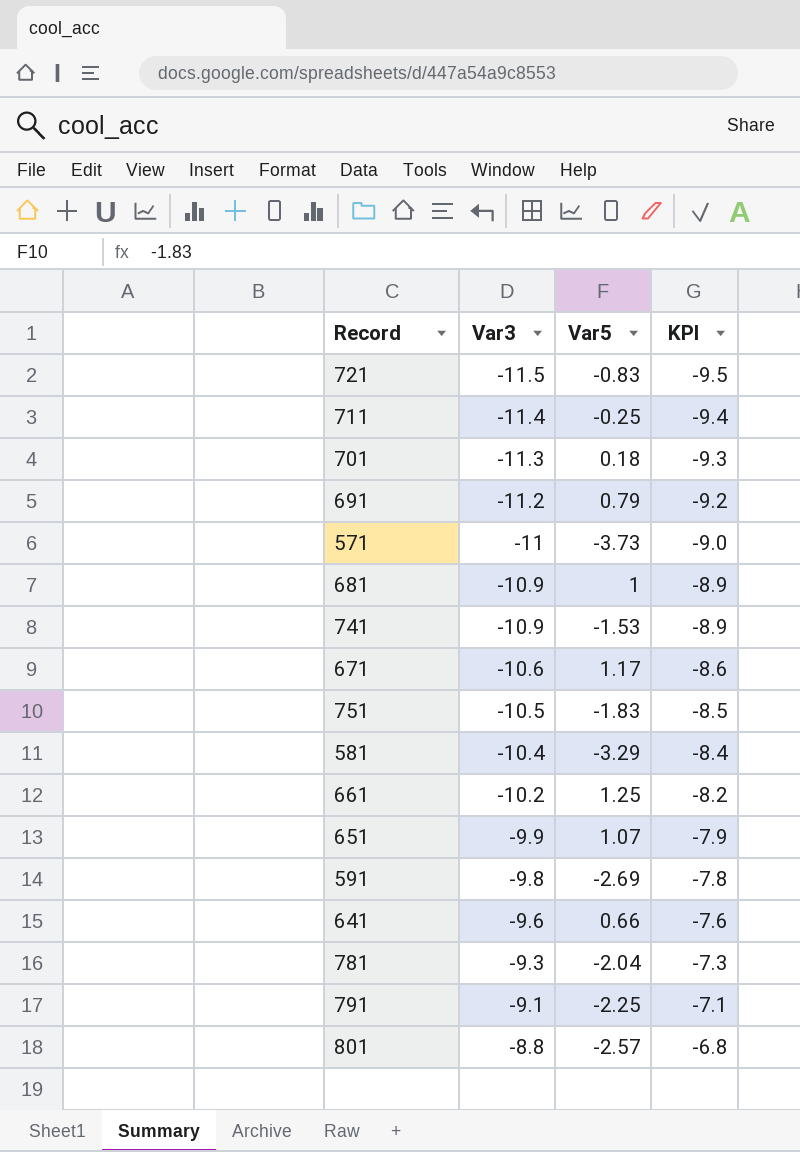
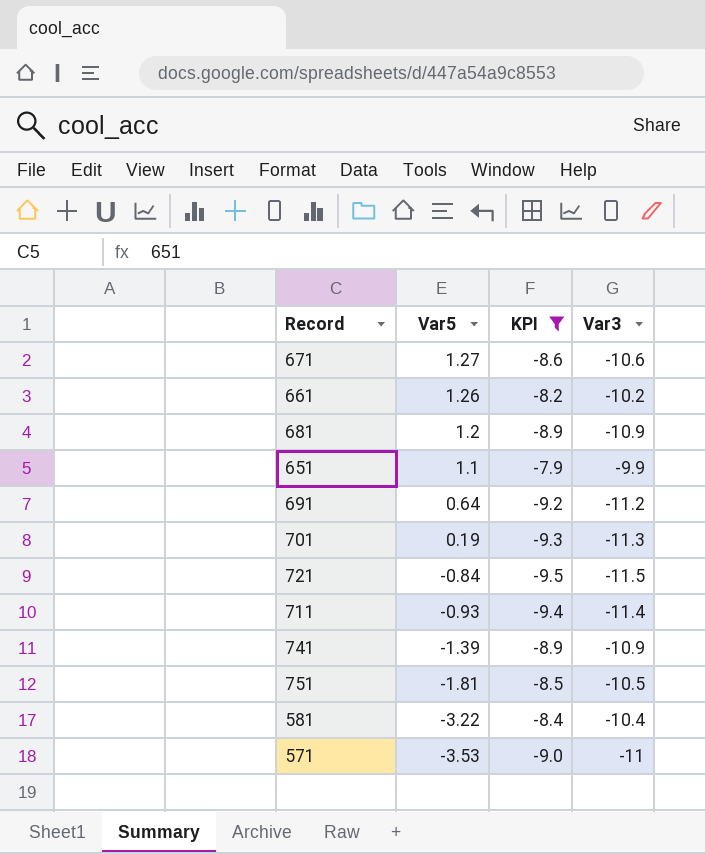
filter: none -> KPI <= -7.9
row order: Var3 ascending -> Var5 descending
column Var3 | position: 2 -> 4
671 | Var5: 1.17 -> 1.27
661 | Var5: 1.25 -> 1.26
681 | Var5: 1 -> 1.2
651 | Var5: 1.07 -> 1.1
691 | Var5: 0.79 -> 0.64
701 | Var5: 0.18 -> 0.19
721 | Var5: -0.83 -> -0.84
711 | Var5: -0.25 -> -0.93
741 | Var5: -1.53 -> -1.39
751 | Var5: -1.83 -> -1.81
581 | Var5: -3.29 -> -3.22
571 | Var5: -3.73 -> -3.53

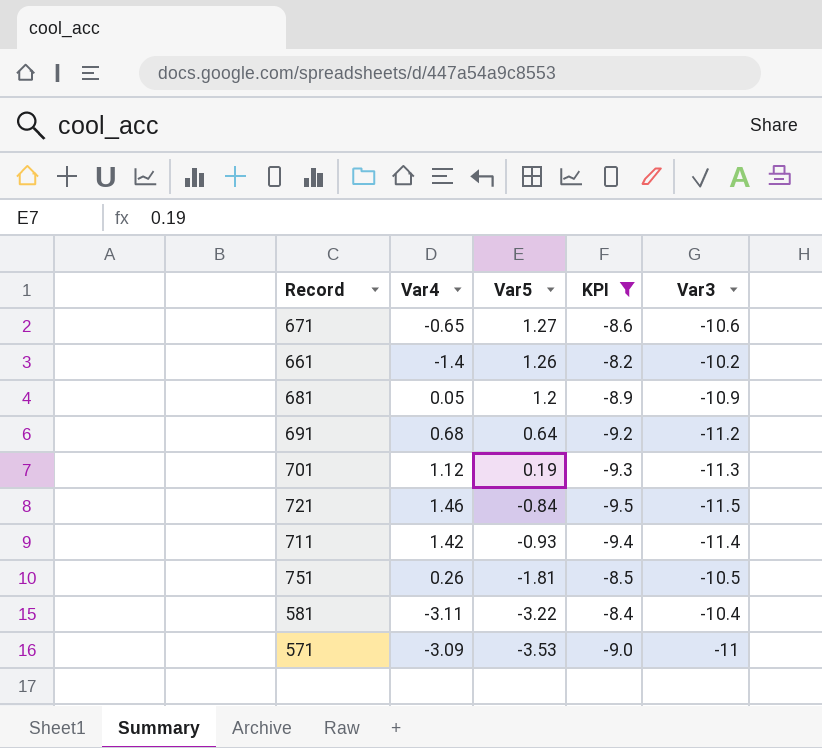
column Var4 | position: none -> 2
row 651: 1.1 | -7.9 | -9.9 -> none
row 741: -1.39 | -8.9 | -10.9 -> none

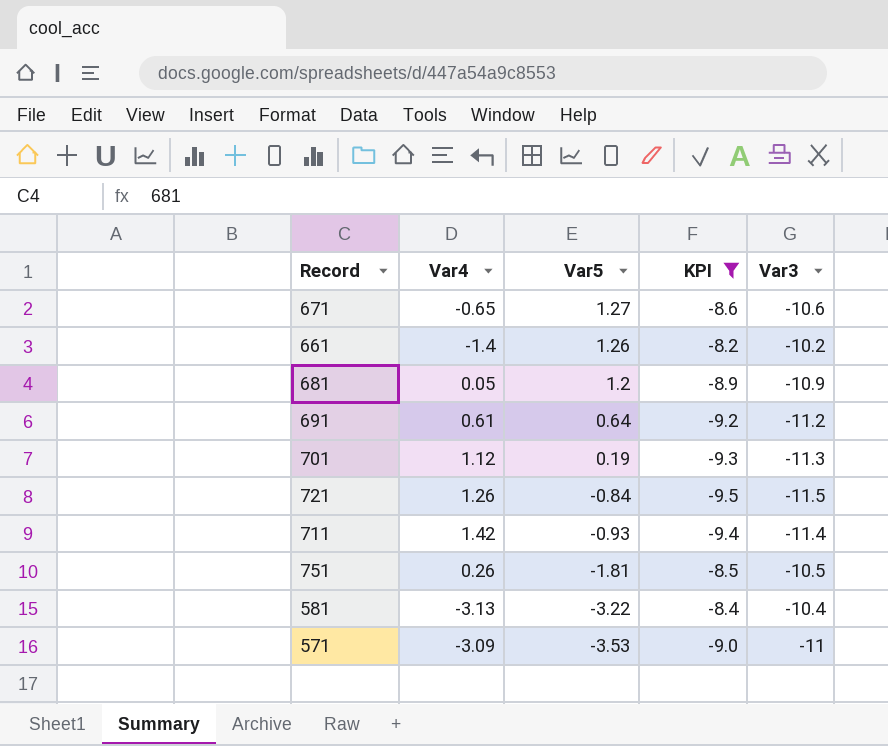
691 | Var4: 0.68 -> 0.61
721 | Var4: 1.46 -> 1.26
581 | Var4: -3.11 -> -3.13

